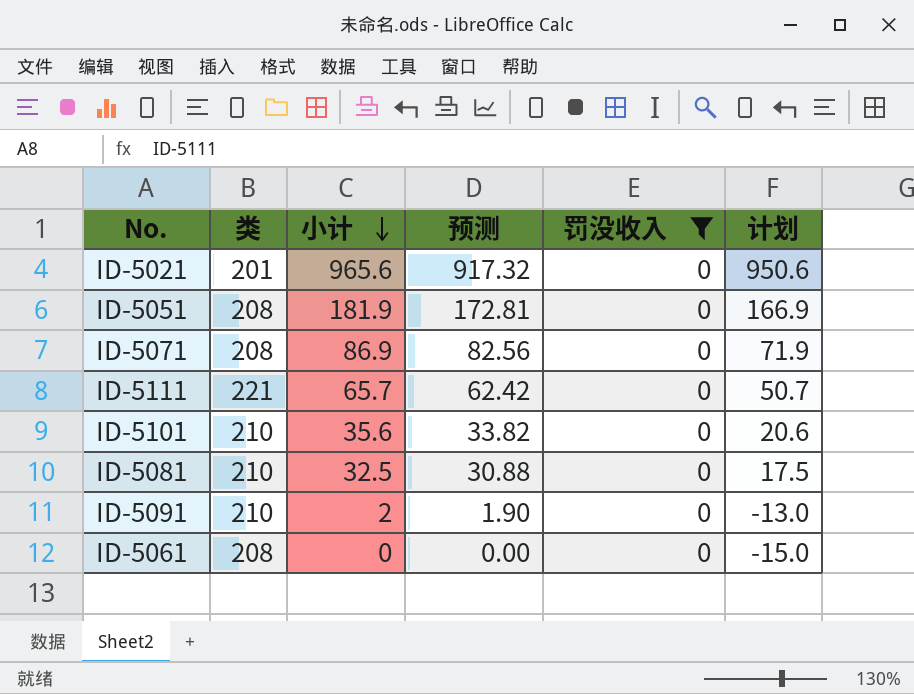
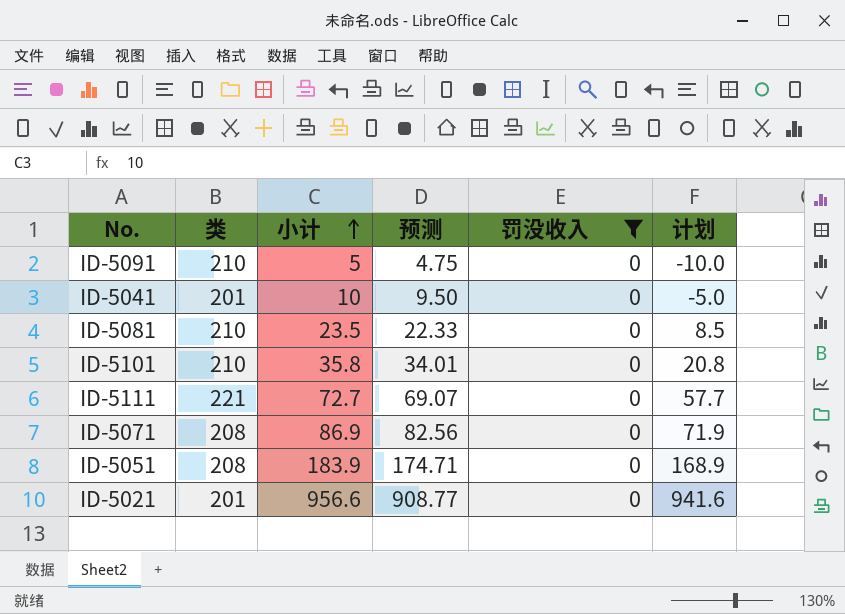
row order: 小计 descending -> 小计 ascending
row ID-5061: 208 | 0 | 0.00 | 0 | -15.0 -> none
ID-5091 | 小计: 2 -> 5
ID-5091 | 预测: 1.90 -> 4.75
ID-5091 | 计划: -13.0 -> -10.0
row ID-5041: none -> 201 | 10 | 9.50 | 0 | -5.0
ID-5081 | 小计: 32.5 -> 23.5
ID-5081 | 预测: 30.88 -> 22.33
ID-5081 | 计划: 17.5 -> 8.5
ID-5101 | 小计: 35.6 -> 35.8
ID-5101 | 预测: 33.82 -> 34.01
ID-5101 | 计划: 20.6 -> 20.8
ID-5111 | 小计: 65.7 -> 72.7
ID-5111 | 预测: 62.42 -> 69.07
ID-5111 | 计划: 50.7 -> 57.7
ID-5051 | 小计: 181.9 -> 183.9
ID-5051 | 预测: 172.81 -> 174.71
ID-5051 | 计划: 166.9 -> 168.9
ID-5021 | 小计: 965.6 -> 956.6
ID-5021 | 预测: 917.32 -> 908.77
ID-5021 | 计划: 950.6 -> 941.6

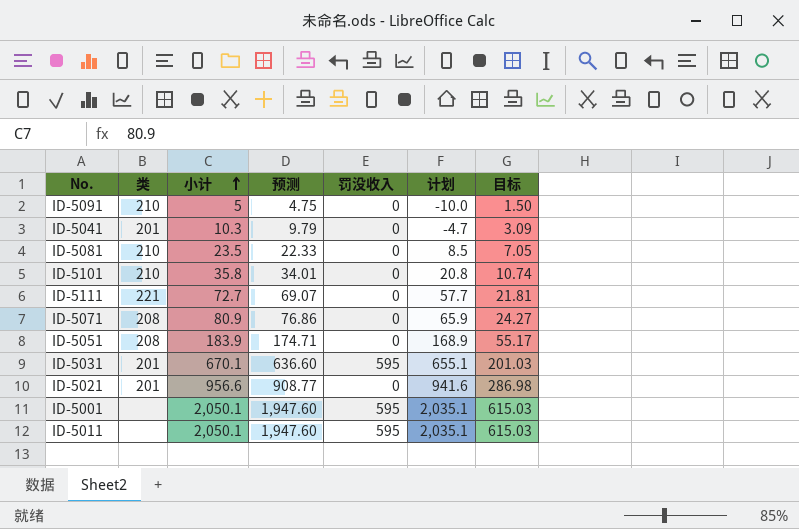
filter: 罚没收入 = 0 -> none
column 目标 | formula: none -> [小计] * 0.3
ID-5041 | 小计: 10 -> 10.3
ID-5041 | 预测: 9.50 -> 9.79
ID-5041 | 计划: -5.0 -> -4.7
ID-5071 | 小计: 86.9 -> 80.9
ID-5071 | 预测: 82.56 -> 76.86
ID-5071 | 计划: 71.9 -> 65.9

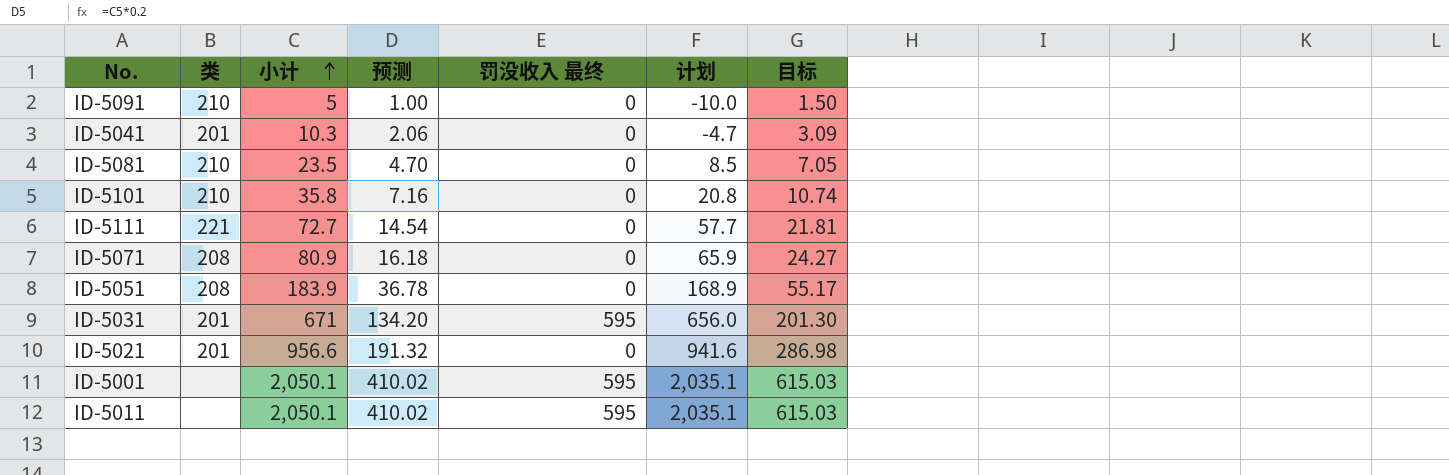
column 预测 | formula: [小计] * 0.95 -> [小计] * 0.2
column name: 罚没收入 -> 罚没收入 最终
ID-5031 | 小计: 670.1 -> 671
ID-5031 | 计划: 655.1 -> 656.0
ID-5031 | 目标: 201.03 -> 201.30

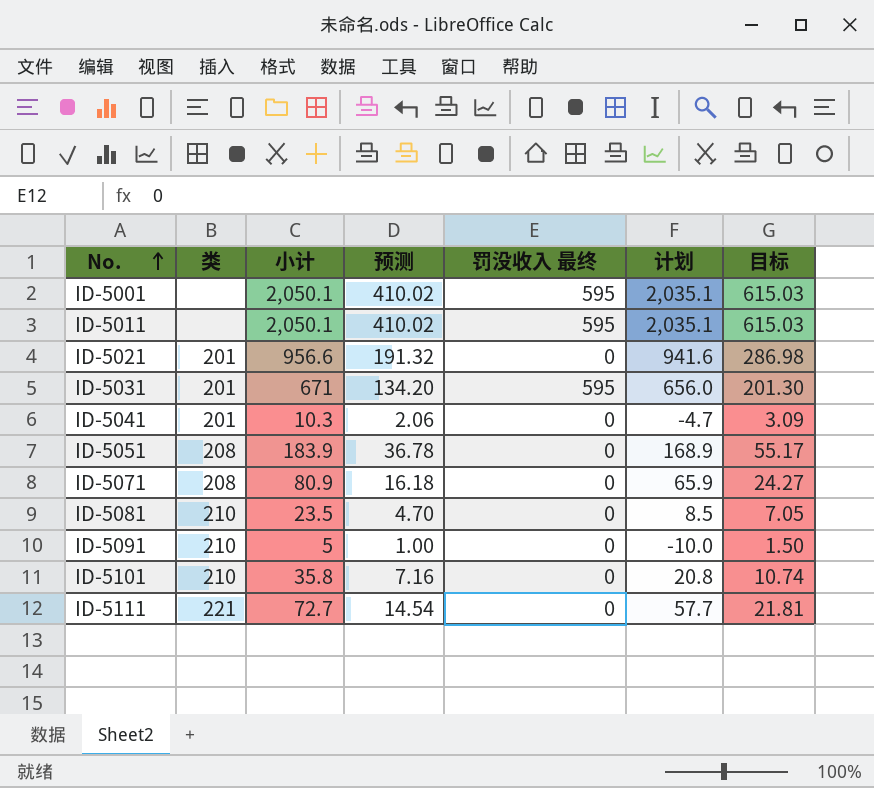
row order: 小计 ascending -> No. ascending

